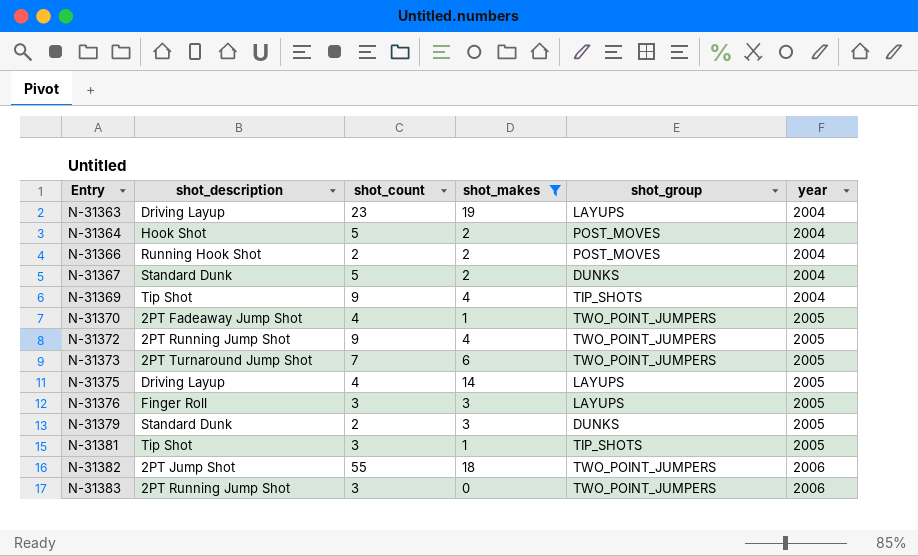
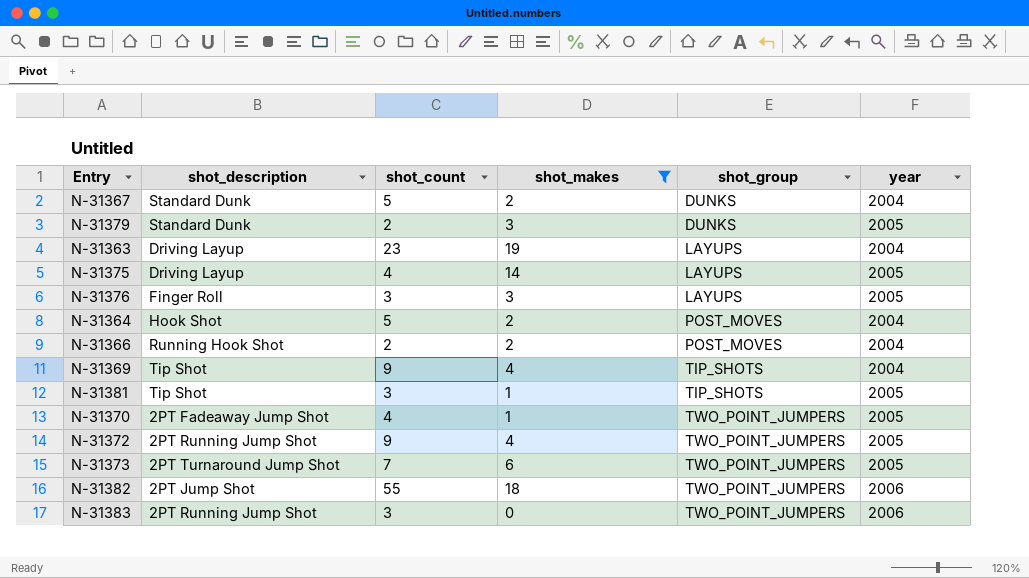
row order: Entry ascending -> shot_group ascending

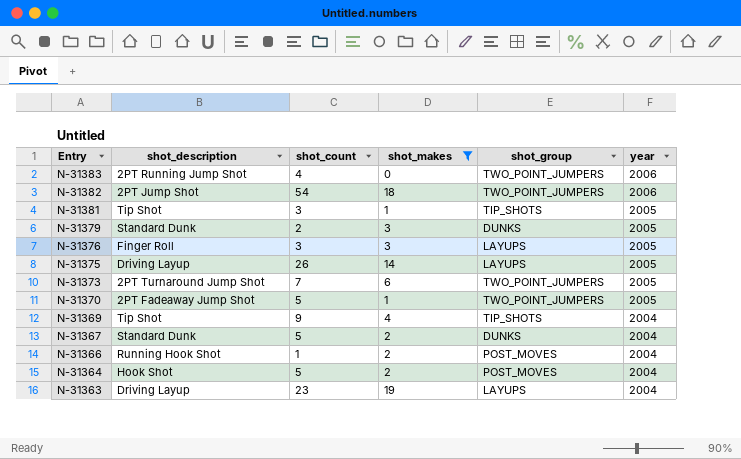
row order: shot_group ascending -> Entry descending
row N-31372: 2PT Running Jump Shot | 9 | 4 | TWO_POINT_JUMPERS | 2005 -> none
N-31383 | shot_count: 3 -> 4
N-31382 | shot_count: 55 -> 54
N-31375 | shot_count: 4 -> 26
N-31370 | shot_count: 4 -> 5
N-31366 | shot_count: 2 -> 1

